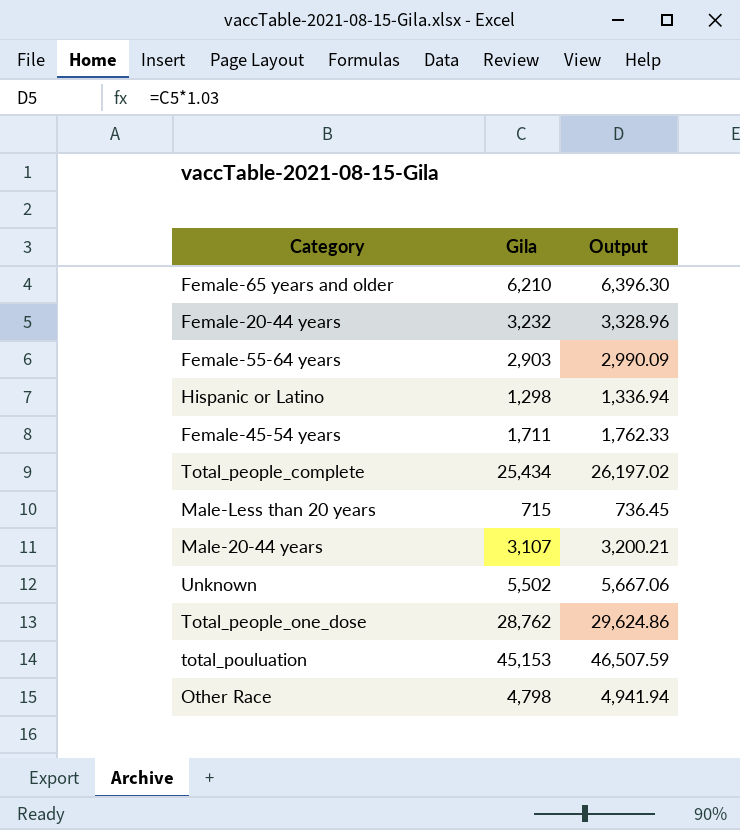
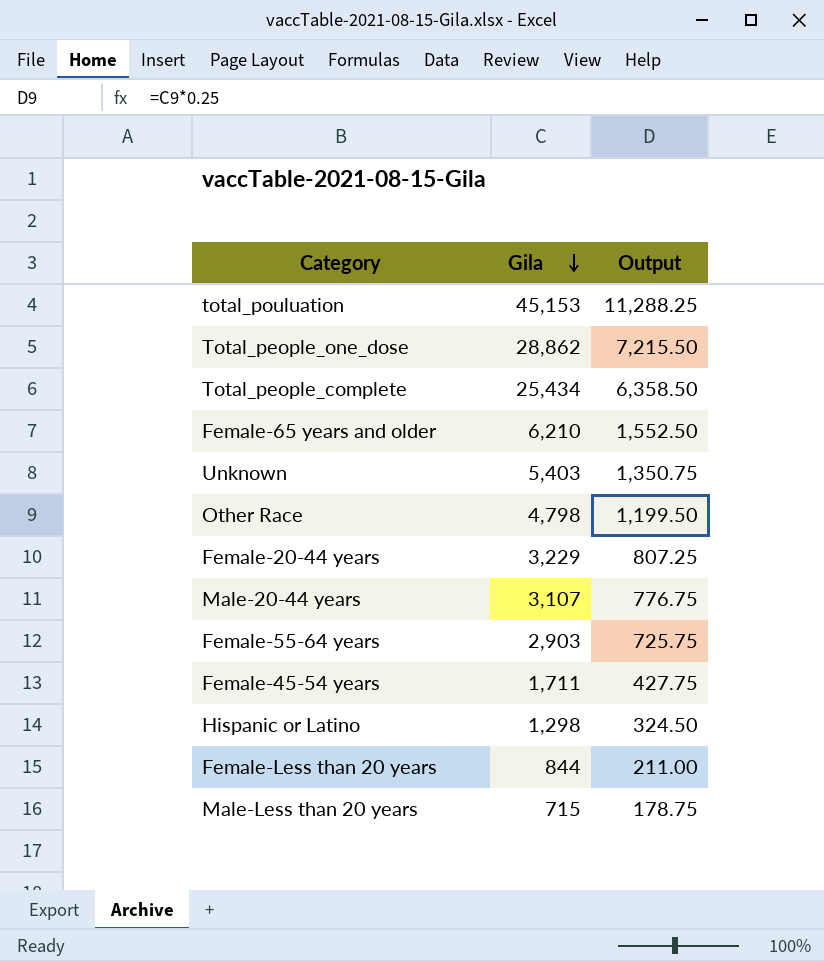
row order: none -> Gila descending
column Output | formula: [Gila] * 1.03 -> [Gila] * 0.25
Total_people_one_dose | Gila: 28,762 -> 28,862
Unknown | Gila: 5,502 -> 5,403
Female-20-44 years | Gila: 3,232 -> 3,229
row Female-Less than 20 years: none -> 844 | 211.00

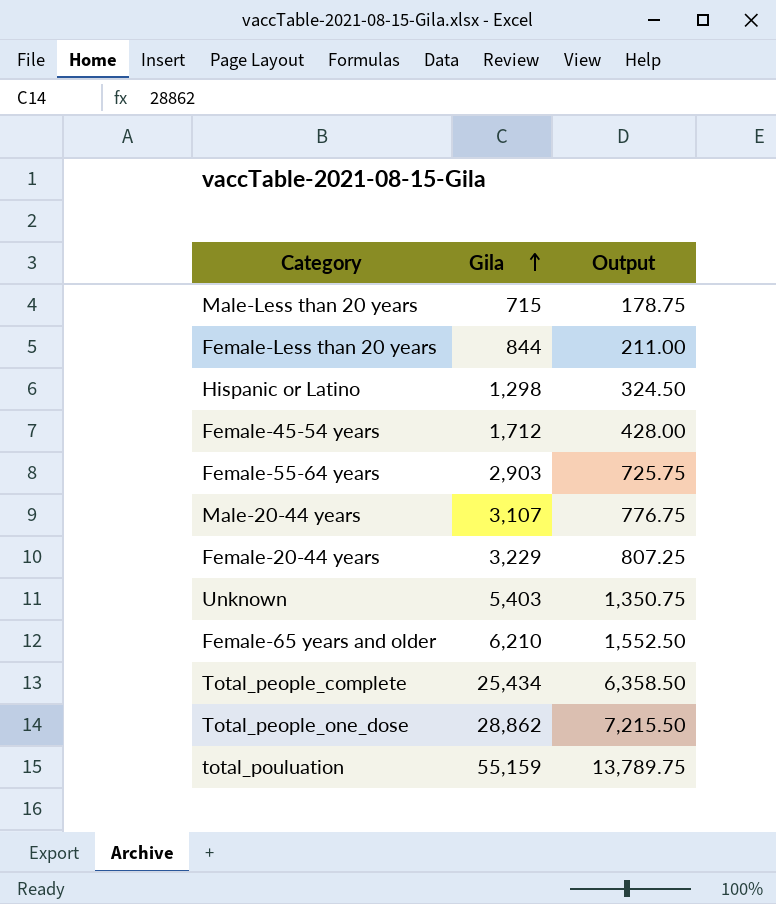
row order: Gila descending -> Gila ascending
row Other Race: 4,798 | 1,199.50 -> none
Female-45-54 years | Gila: 1,711 -> 1,712
Female-45-54 years | Output: 427.75 -> 428.00
total_pouluation | Gila: 45,153 -> 55,159
total_pouluation | Output: 11,288.25 -> 13,789.75

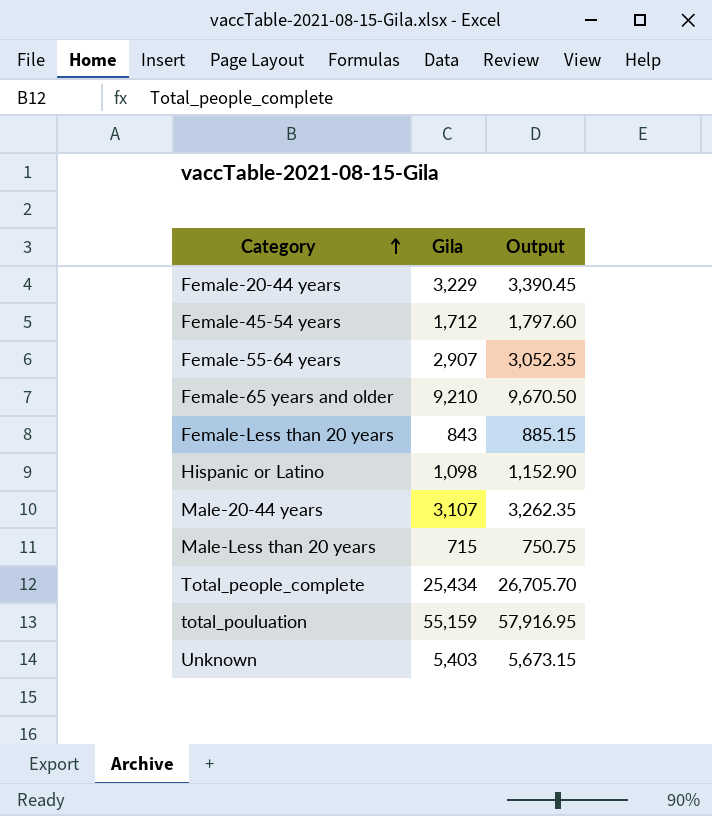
row order: Gila ascending -> Category ascending
column Output | formula: [Gila] * 0.25 -> [Gila] * 1.05
row Total_people_one_dose: 28,862 | 7,215.50 -> none
Female-55-64 years | Gila: 2,903 -> 2,907
Female-65 years and older | Gila: 6,210 -> 9,210
Female-Less than 20 years | Gila: 844 -> 843
Hispanic or Latino | Gila: 1,298 -> 1,098

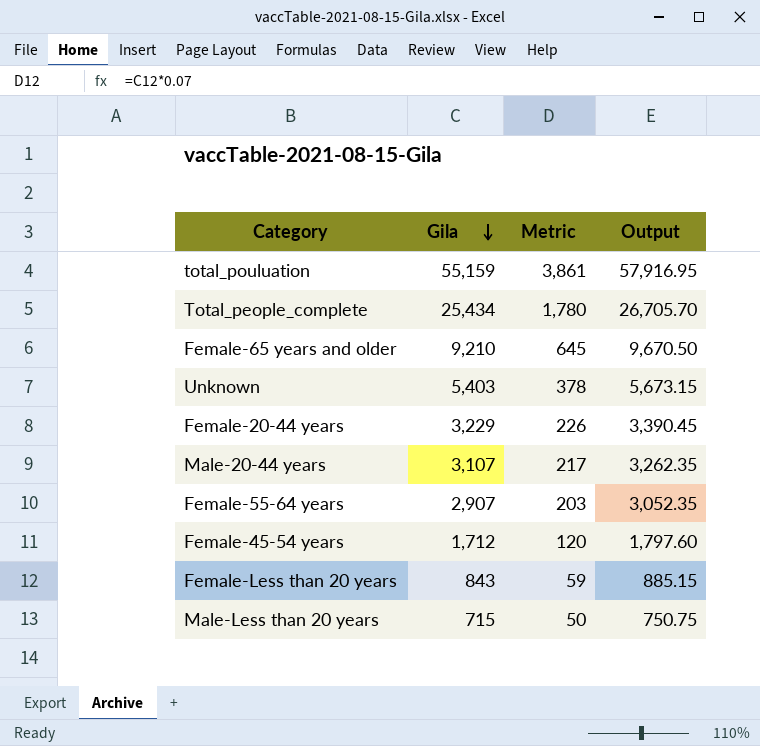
row order: Category ascending -> Gila descending
column Metric | formula: none -> [Gila] * 0.07
row Hispanic or Latino: 1,098 | 1,152.90 -> none

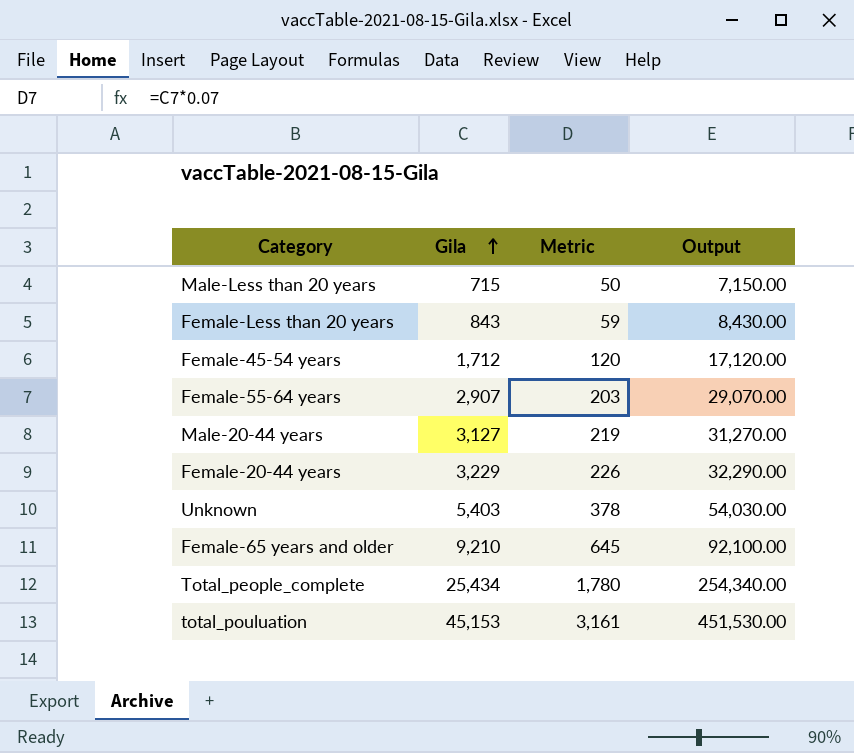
row order: Gila descending -> Gila ascending
column Output | formula: [Gila] * 1.05 -> [Gila] * 10
Male-20-44 years | Gila: 3,107 -> 3,127
Male-20-44 years | Metric: 217 -> 219
total_pouluation | Gila: 55,159 -> 45,153
total_pouluation | Metric: 3,861 -> 3,161

